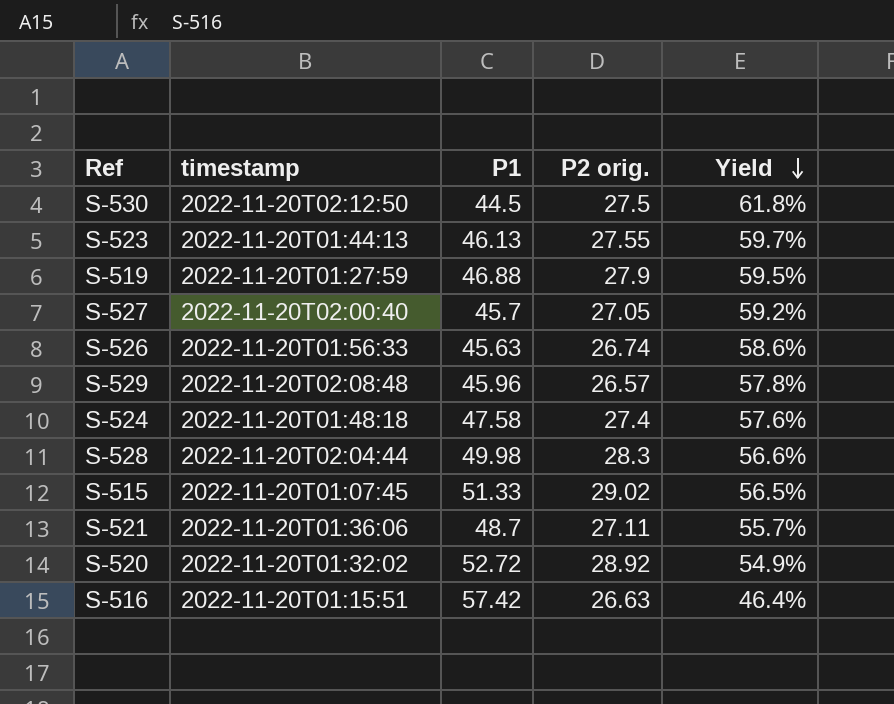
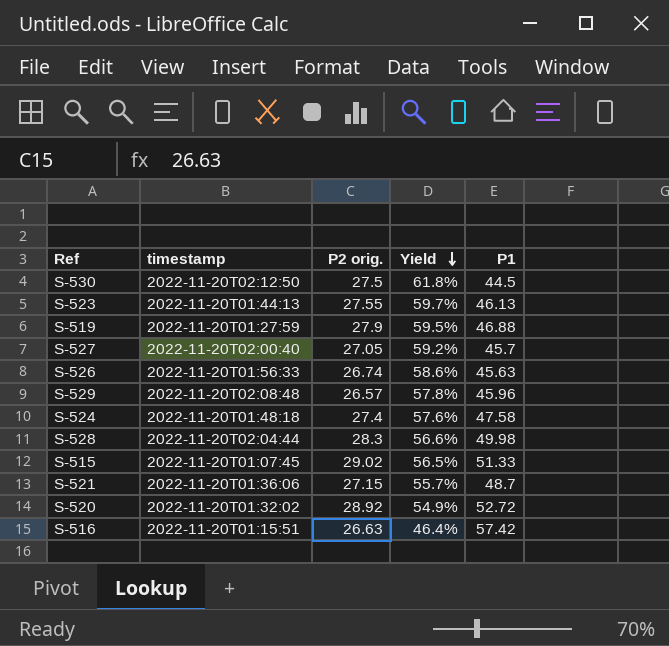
column P1 | position: 3 -> 5
S-521 | P2 orig.: 27.11 -> 27.15

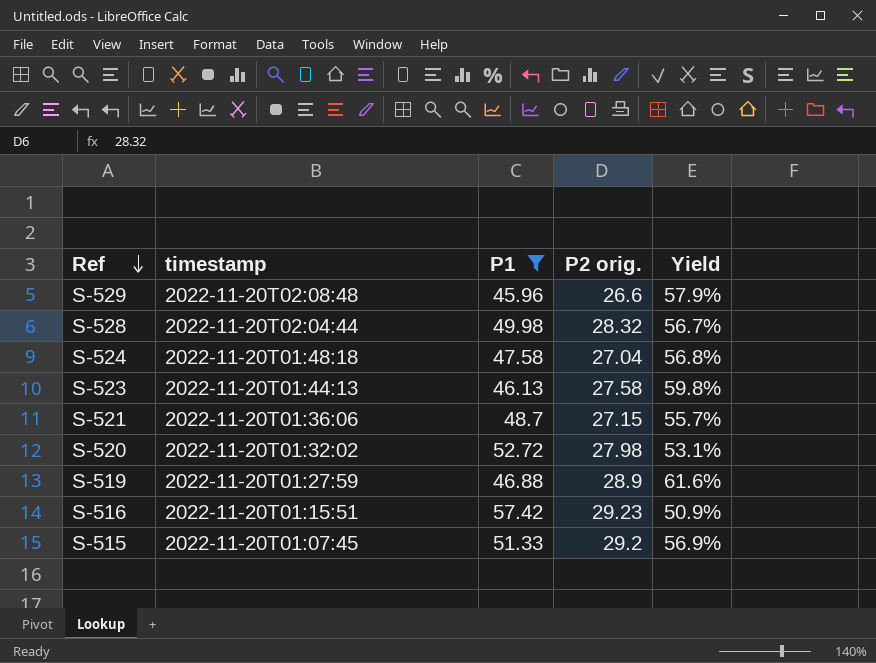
filter: none -> P1 >= 45.96
row order: Yield descending -> Ref descending
column P1 | position: 5 -> 3
S-529 | P2 orig.: 26.57 -> 26.6
S-529 | Yield: 57.8% -> 57.9%
S-528 | P2 orig.: 28.3 -> 28.32
S-528 | Yield: 56.6% -> 56.7%
S-524 | P2 orig.: 27.4 -> 27.04
S-524 | Yield: 57.6% -> 56.8%
S-523 | P2 orig.: 27.55 -> 27.58
S-523 | Yield: 59.7% -> 59.8%
S-520 | P2 orig.: 28.92 -> 27.98
S-520 | Yield: 54.9% -> 53.1%
S-519 | P2 orig.: 27.9 -> 28.9
S-519 | Yield: 59.5% -> 61.6%
S-516 | P2 orig.: 26.63 -> 29.23
S-516 | Yield: 46.4% -> 50.9%
S-515 | P2 orig.: 29.02 -> 29.2
S-515 | Yield: 56.5% -> 56.9%

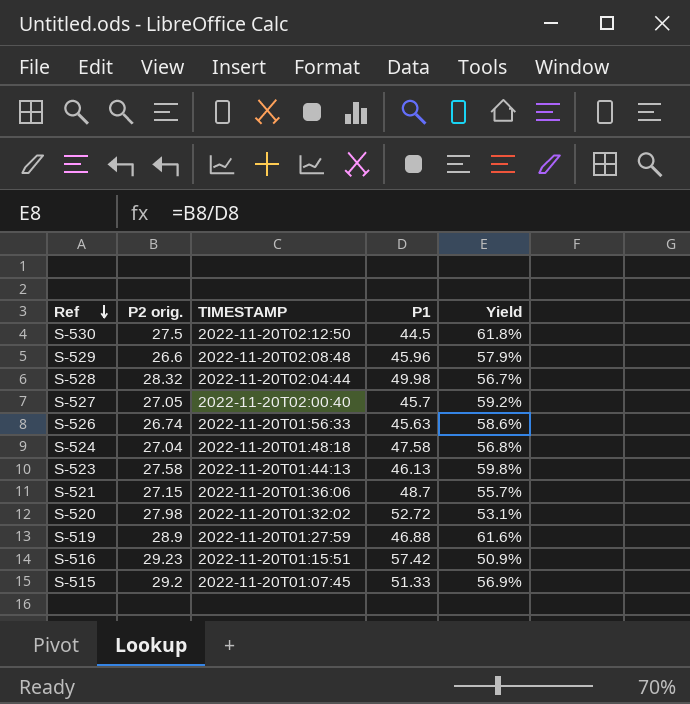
filter: P1 >= 45.96 -> none
column P2 orig. | position: 4 -> 2
column name: timestamp -> TIMESTAMP

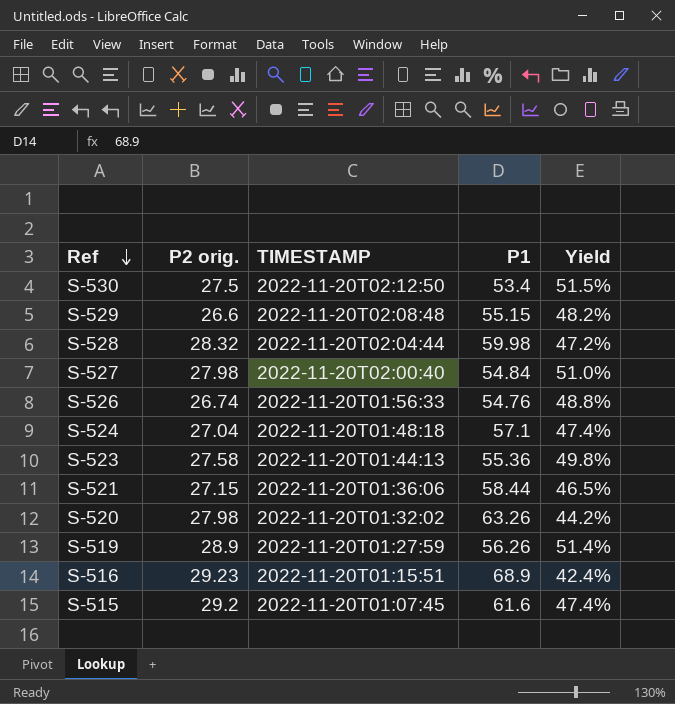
S-530 | P1: 44.5 -> 53.4
S-530 | Yield: 61.8% -> 51.5%
S-529 | P1: 45.96 -> 55.15
S-529 | Yield: 57.9% -> 48.2%
S-528 | P1: 49.98 -> 59.98
S-528 | Yield: 56.7% -> 47.2%
S-527 | P2 orig.: 27.05 -> 27.98
S-527 | P1: 45.7 -> 54.84
S-527 | Yield: 59.2% -> 51.0%
S-526 | P1: 45.63 -> 54.76
S-526 | Yield: 58.6% -> 48.8%
S-524 | P1: 47.58 -> 57.1
S-524 | Yield: 56.8% -> 47.4%
S-523 | P1: 46.13 -> 55.36
S-523 | Yield: 59.8% -> 49.8%
S-521 | P1: 48.7 -> 58.44
S-521 | Yield: 55.7% -> 46.5%
S-520 | P1: 52.72 -> 63.26
S-520 | Yield: 53.1% -> 44.2%
S-519 | P1: 46.88 -> 56.26
S-519 | Yield: 61.6% -> 51.4%
S-516 | P1: 57.42 -> 68.9
S-516 | Yield: 50.9% -> 42.4%
S-515 | P1: 51.33 -> 61.6
S-515 | Yield: 56.9% -> 47.4%

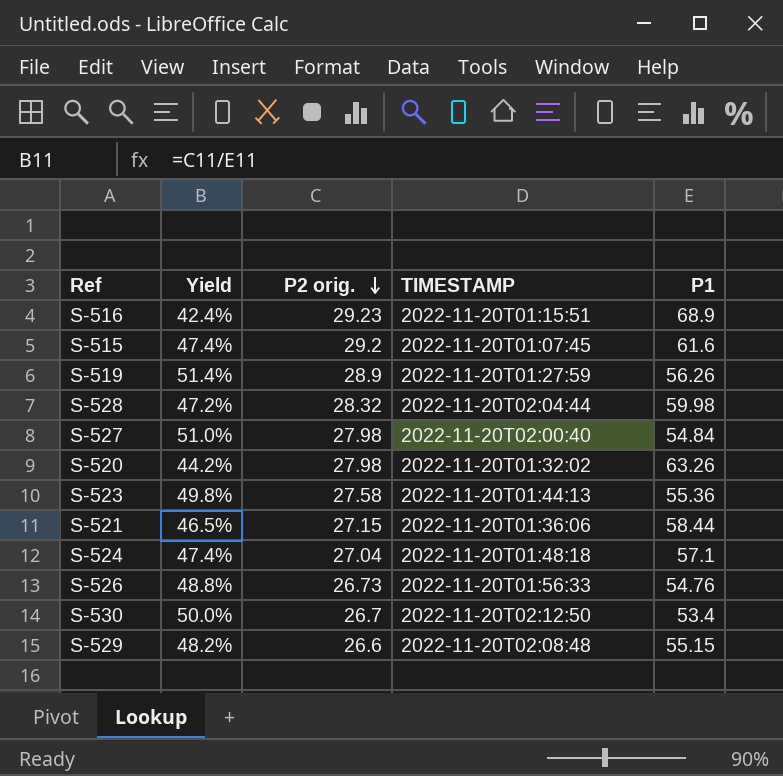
row order: Ref descending -> P2 orig. descending
column Yield | position: 5 -> 2
S-526 | P2 orig.: 26.74 -> 26.73
S-530 | Yield: 51.5% -> 50.0%
S-530 | P2 orig.: 27.5 -> 26.7

